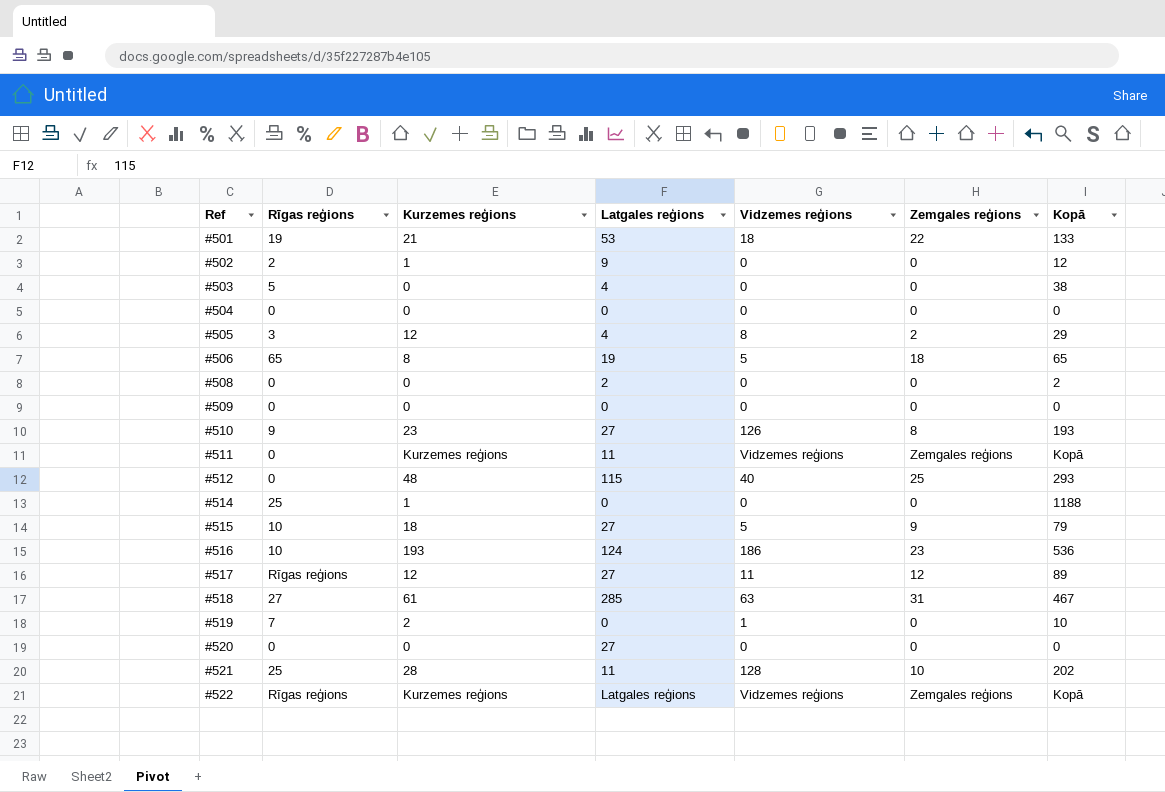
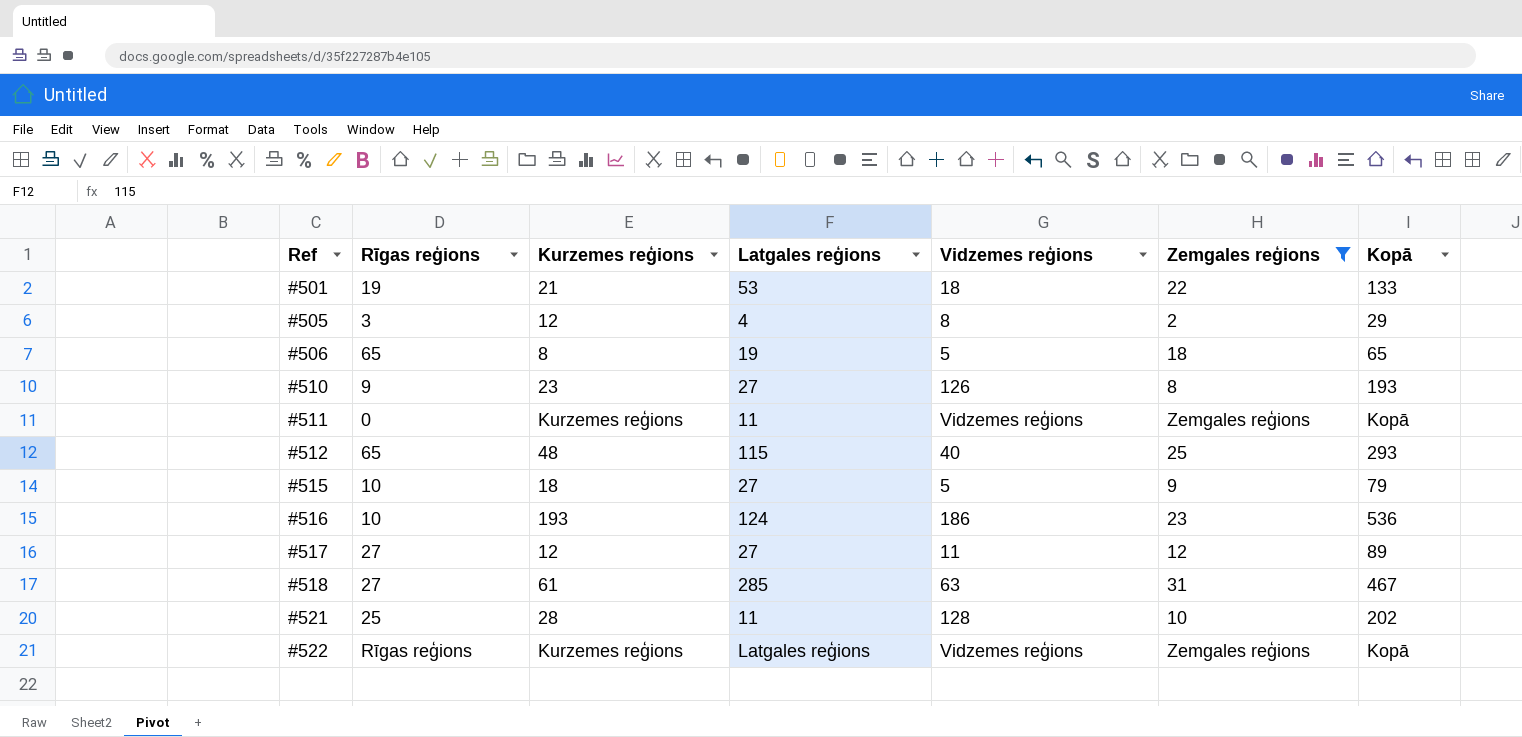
filter: none -> Zemgales reģions != 0
#512 | Rīgas reģions: 0 -> 65
#517 | Rīgas reģions: Rīgas reģions -> 27

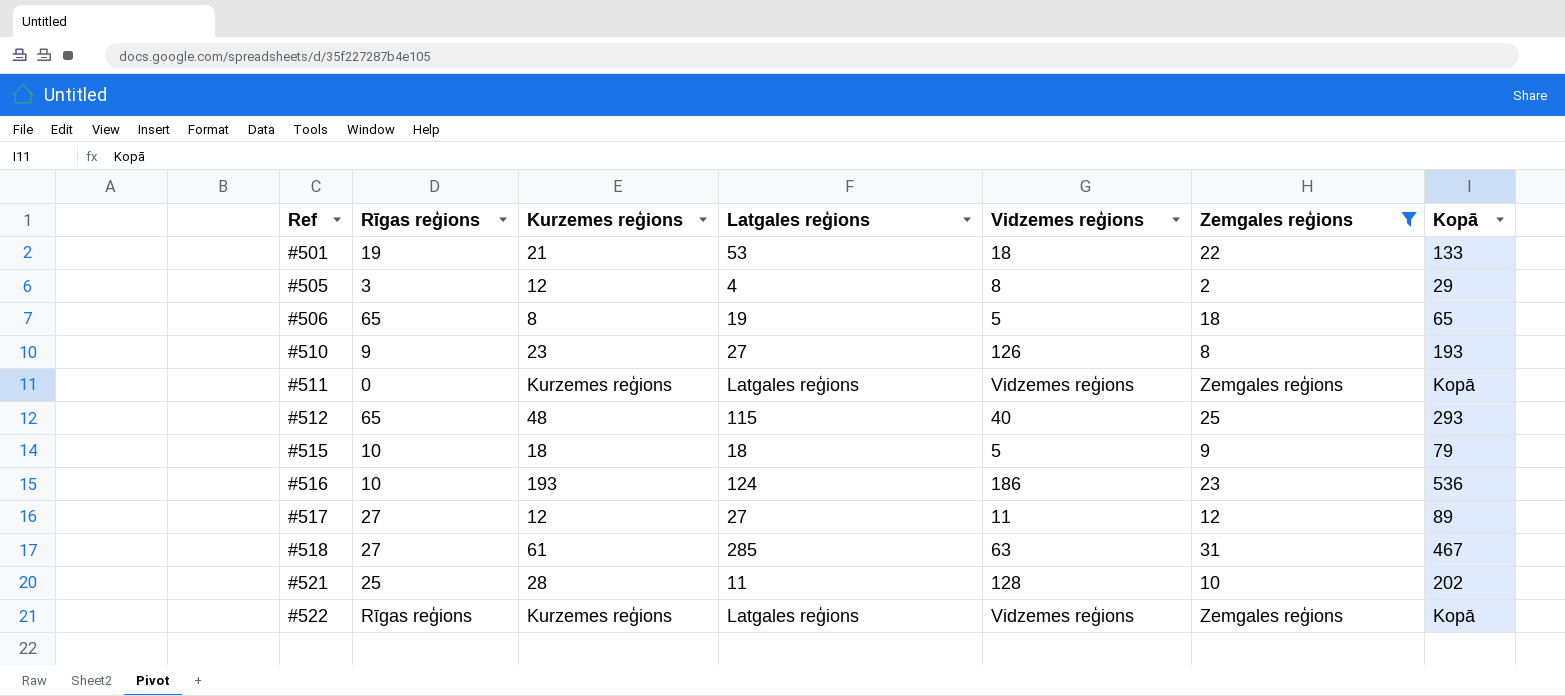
#511 | Latgales reģions: 11 -> Latgales reģions
#515 | Latgales reģions: 27 -> 18

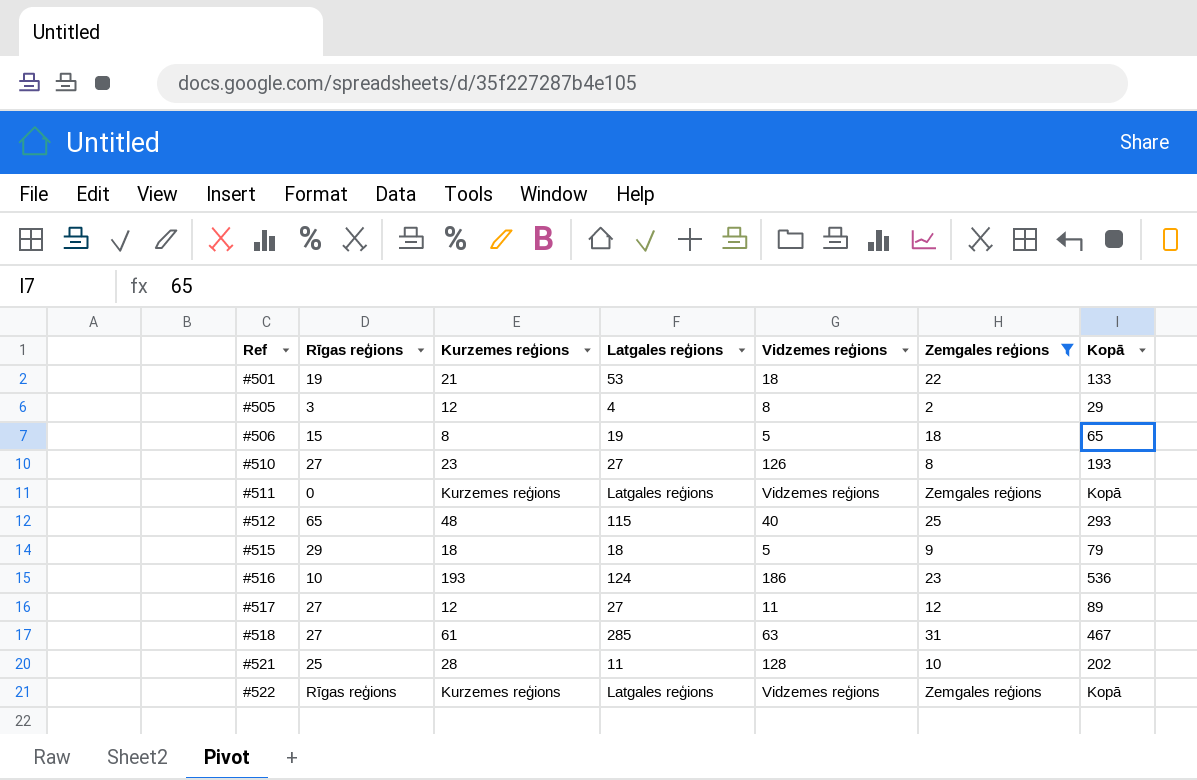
#506 | Rīgas reģions: 65 -> 15
#510 | Rīgas reģions: 9 -> 27
#515 | Rīgas reģions: 10 -> 29

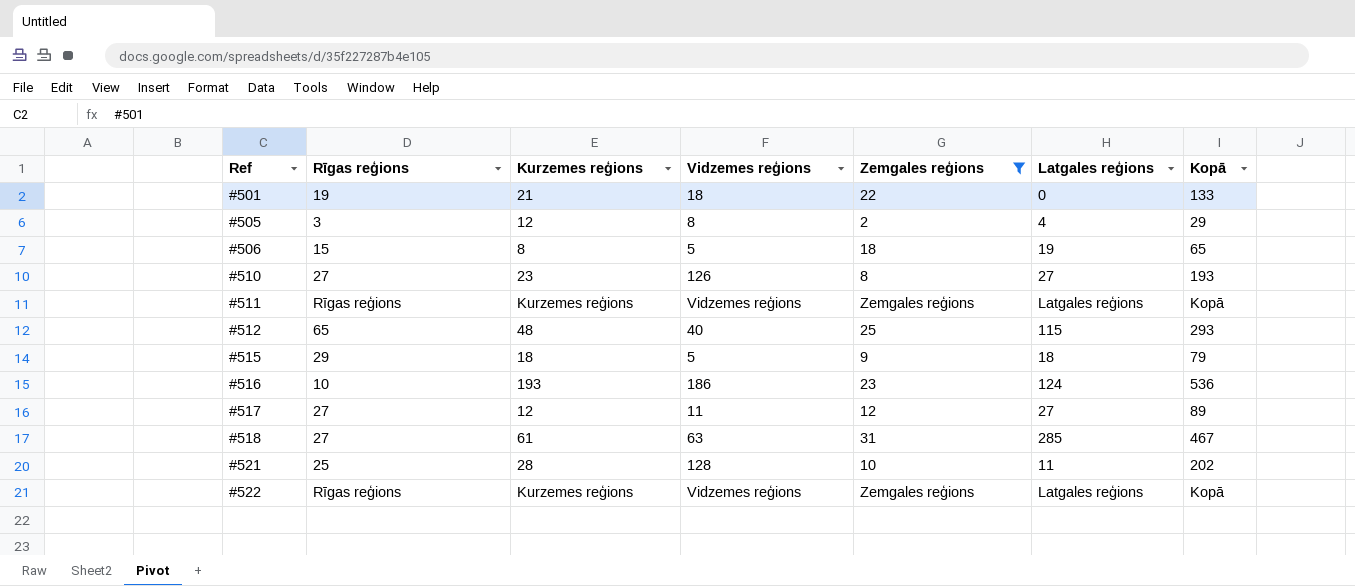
column Latgales reģions | position: 4 -> 6
#501 | Latgales reģions: 53 -> 0
#511 | Rīgas reģions: 0 -> Rīgas reģions

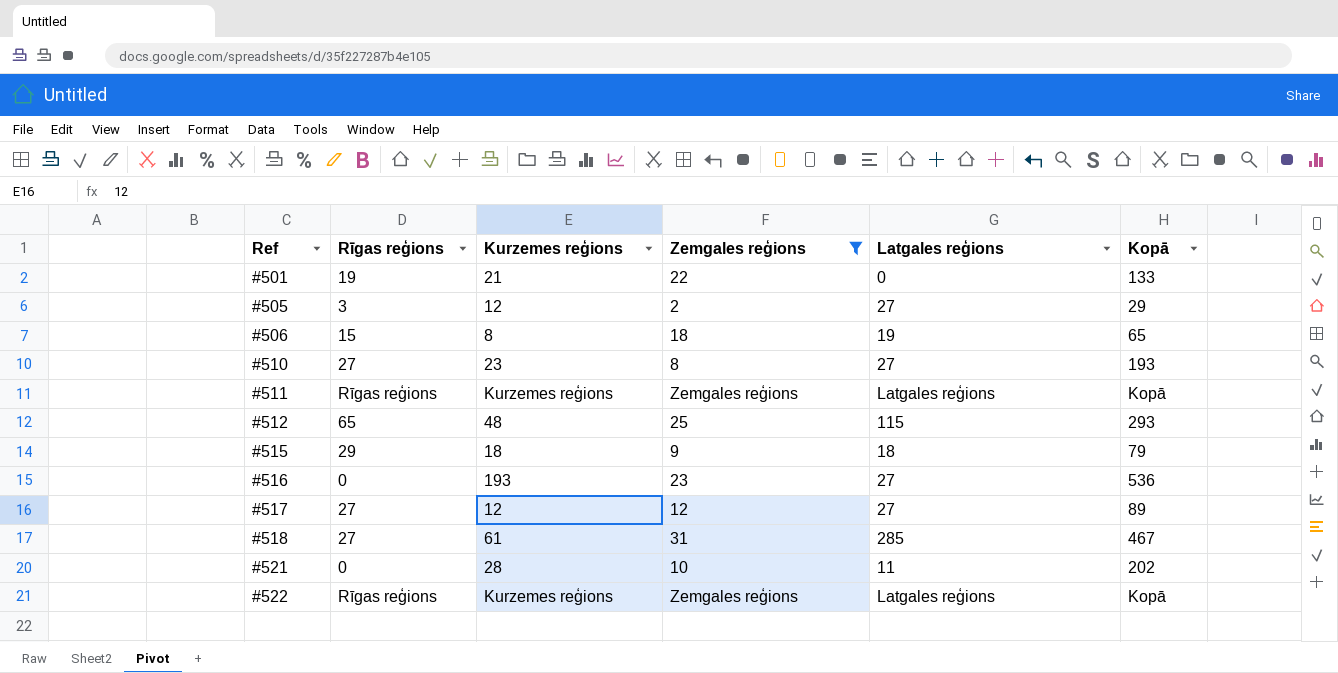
column Vidzemes reģions | position: 4 -> none
#505 | Latgales reģions: 4 -> 27
#516 | Rīgas reģions: 10 -> 0
#516 | Latgales reģions: 124 -> 27
#521 | Rīgas reģions: 25 -> 0

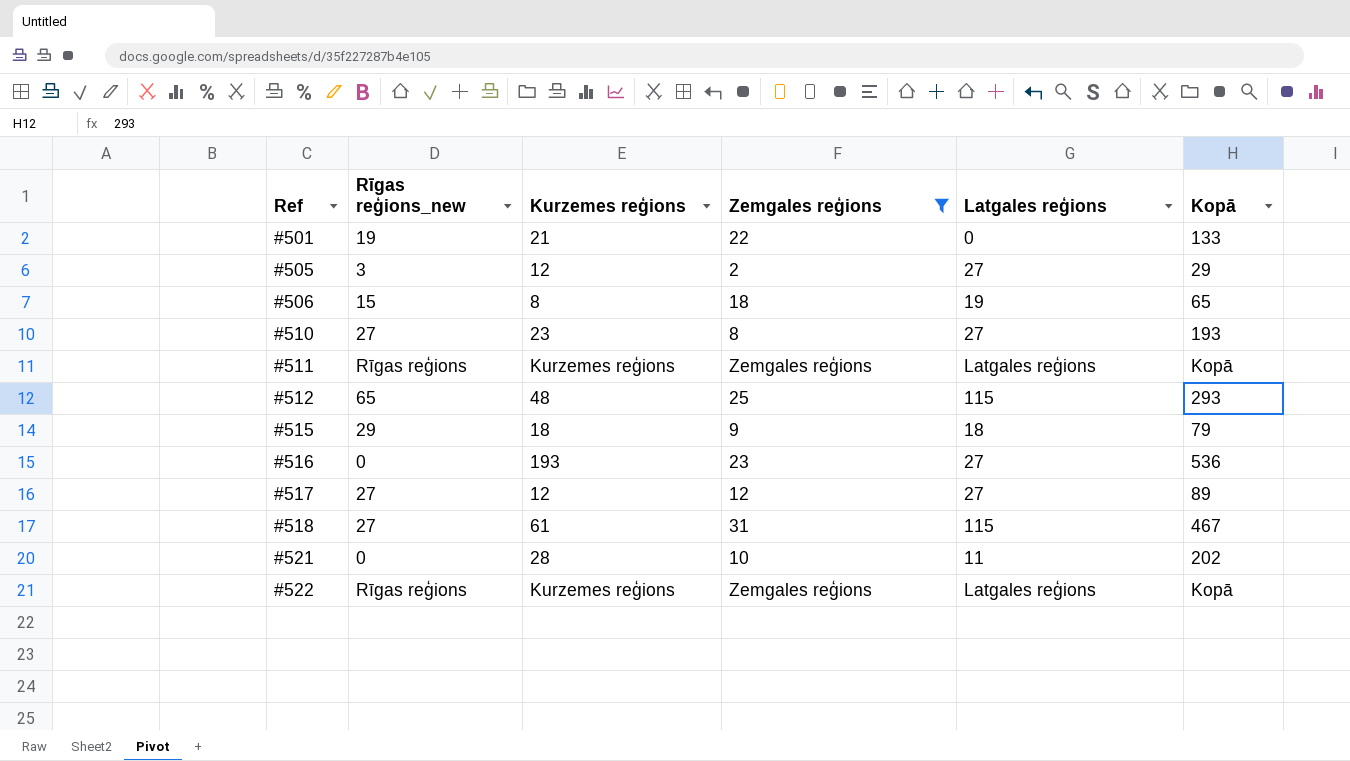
column name: Rīgas reģions -> Rīgas reģions_new
#518 | Latgales reģions: 285 -> 115

